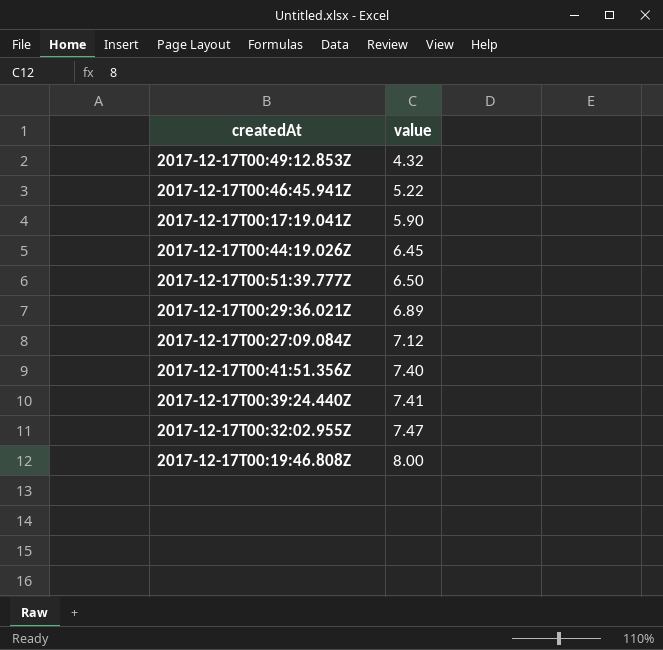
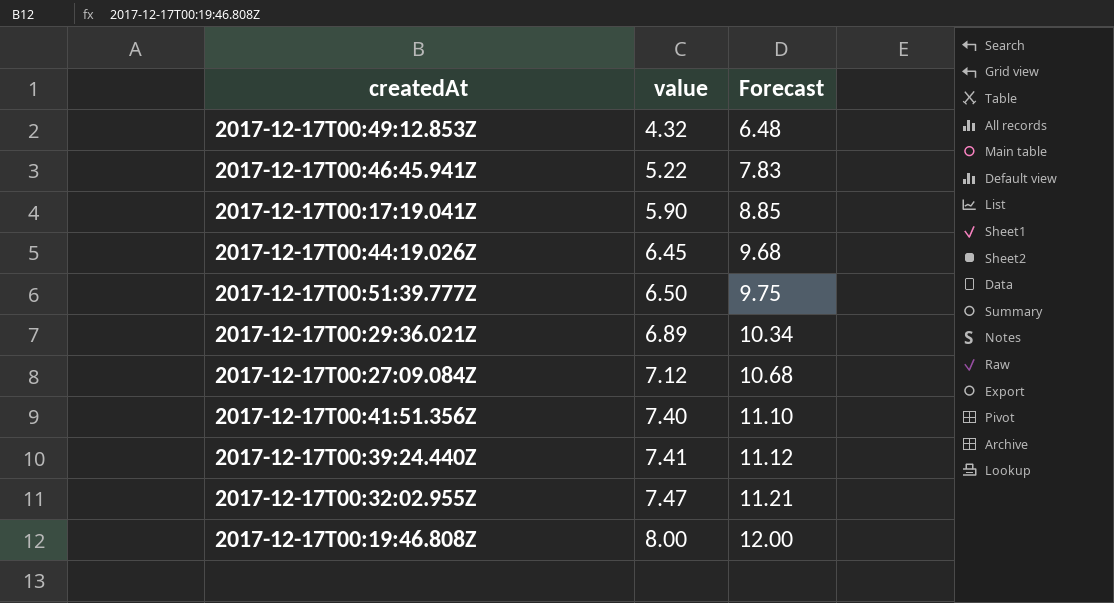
column Forecast | formula: none -> [value] * 1.5

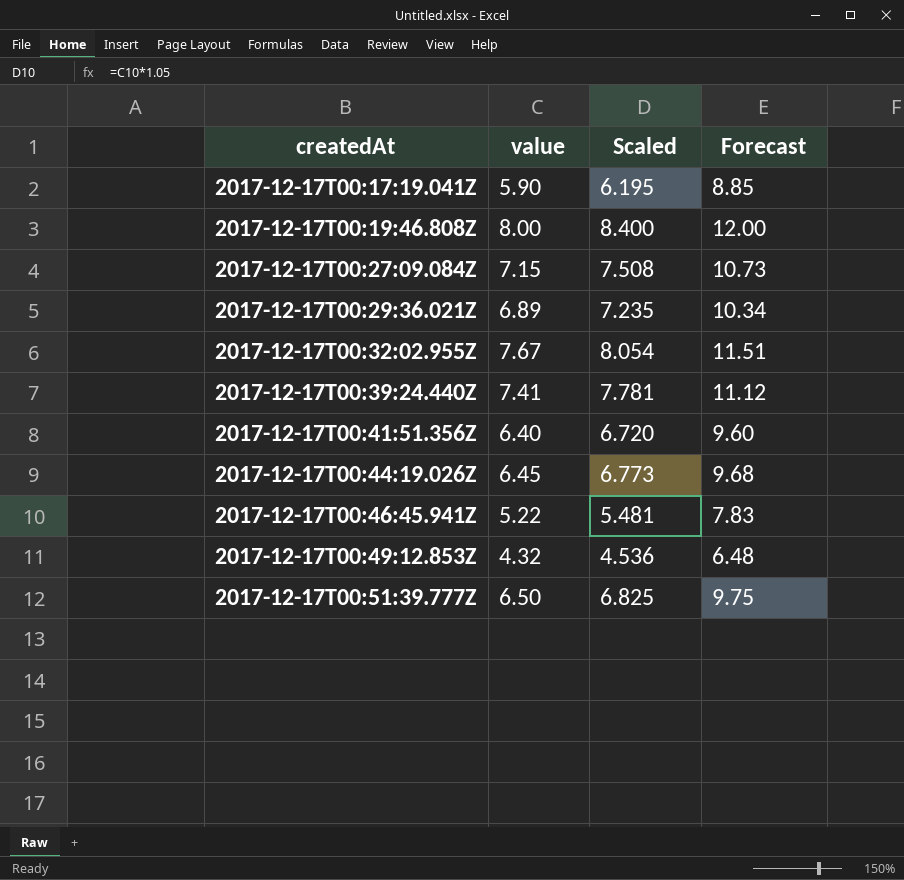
row order: value ascending -> createdAt ascending
column Scaled | formula: none -> [value] * 1.05
2017-12-17T00:27:09.084Z | value: 7.12 -> 7.15
2017-12-17T00:27:09.084Z | Forecast: 10.68 -> 10.73
2017-12-17T00:32:02.955Z | value: 7.47 -> 7.67
2017-12-17T00:32:02.955Z | Forecast: 11.21 -> 11.51
2017-12-17T00:41:51.356Z | value: 7.40 -> 6.40
2017-12-17T00:41:51.356Z | Forecast: 11.10 -> 9.60

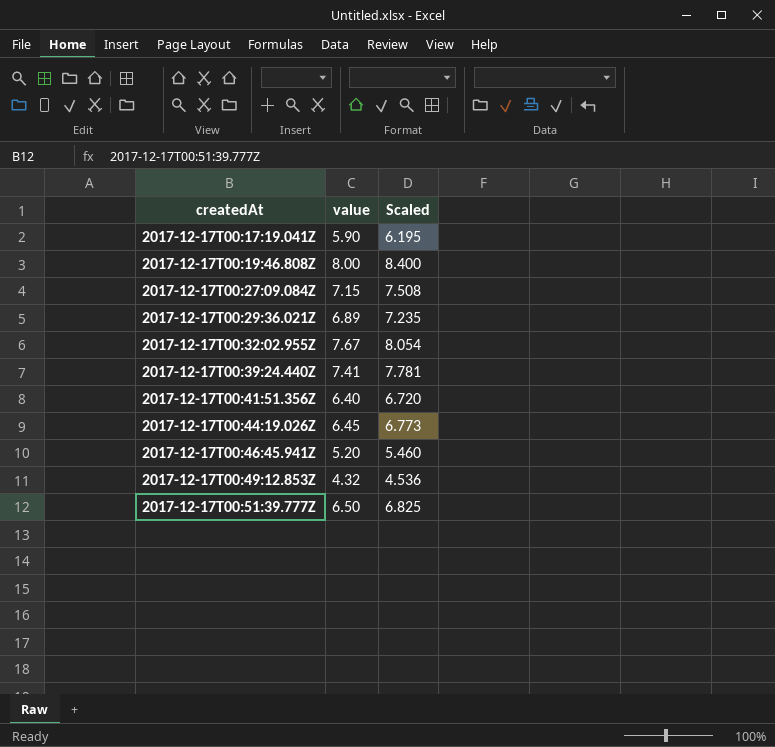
column Forecast | formula: [value] * 1.5 -> none
2017-12-17T00:46:45.941Z | value: 5.22 -> 5.20
2017-12-17T00:46:45.941Z | Scaled: 5.481 -> 5.460

